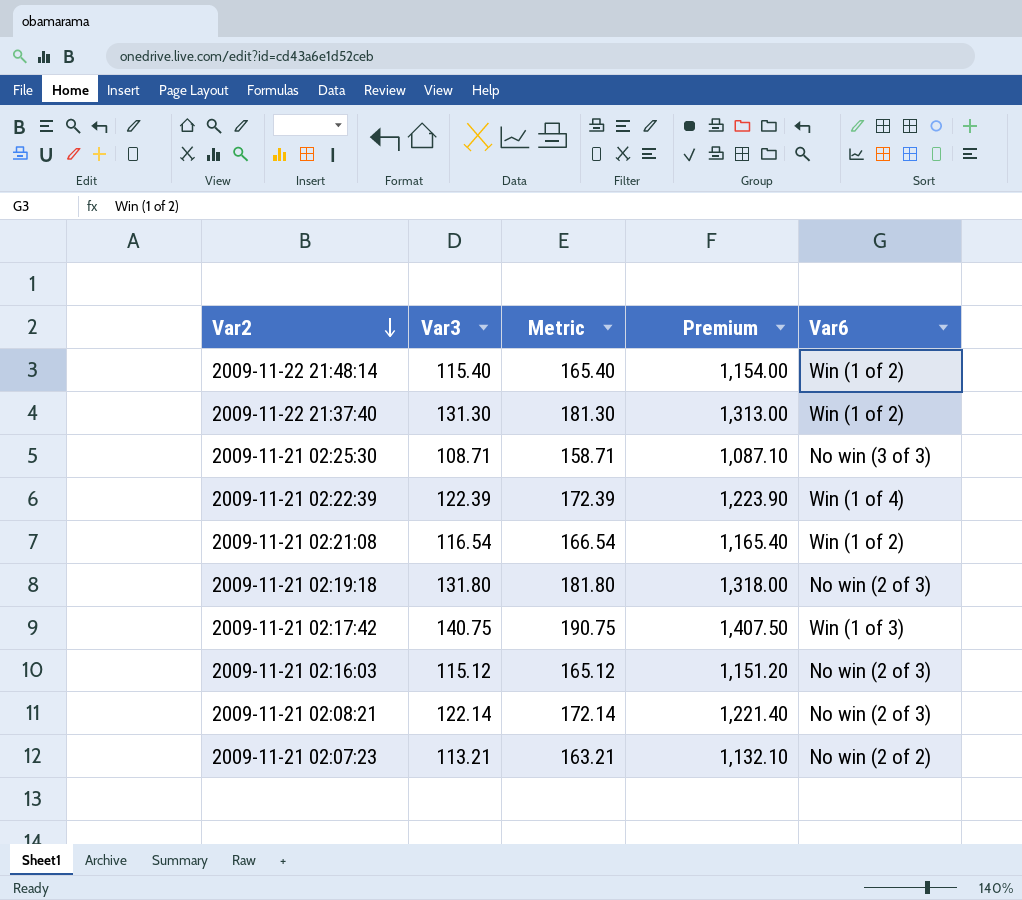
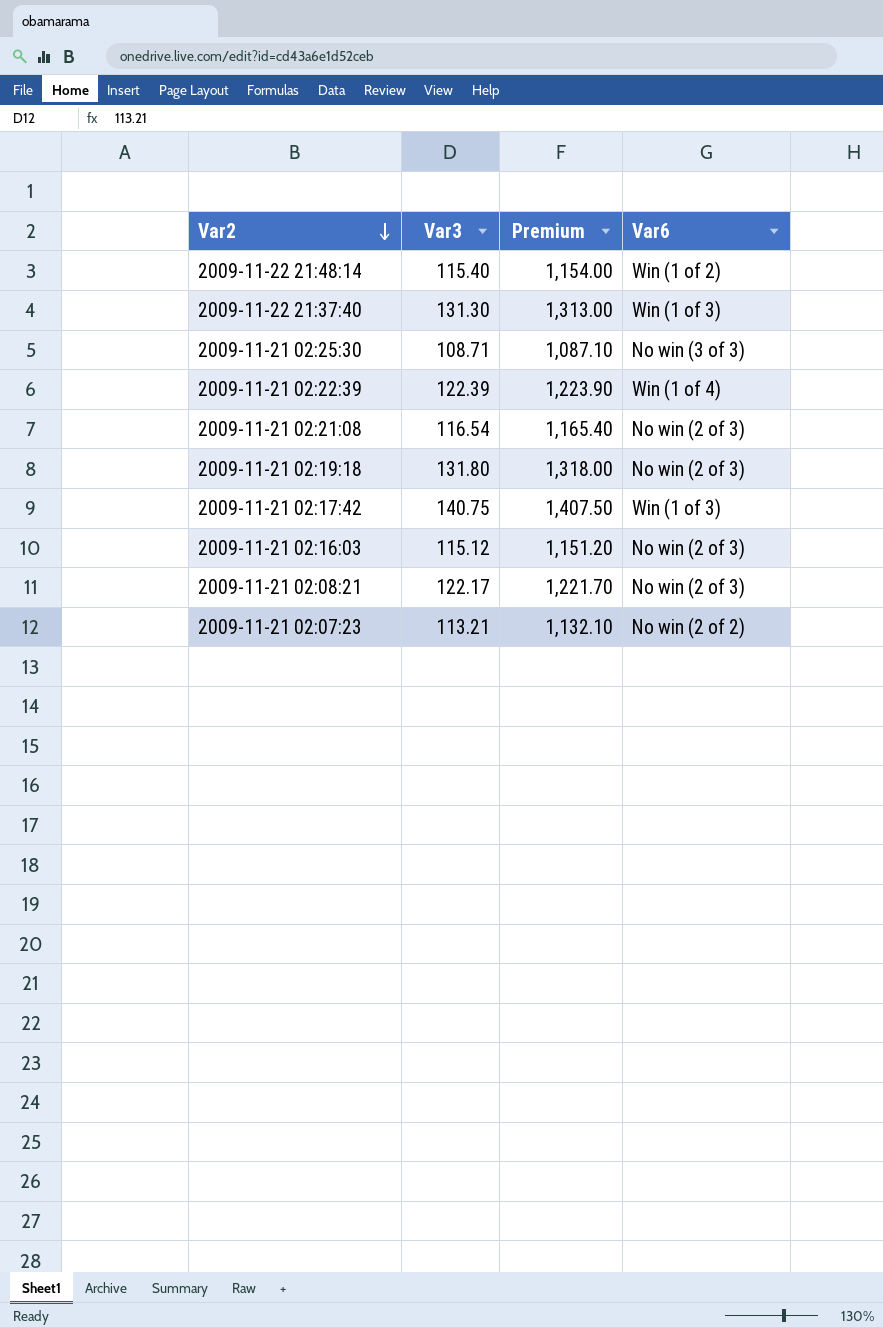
column Metric | formula: [Var3] + 50 -> none
2009-11-22 21:37:40 | Var6: Win (1 of 2) -> Win (1 of 3)
2009-11-21 02:21:08 | Var6: Win (1 of 2) -> No win (2 of 3)
2009-11-21 02:08:21 | Var3: 122.14 -> 122.17
2009-11-21 02:08:21 | Premium: 1,221.40 -> 1,221.70

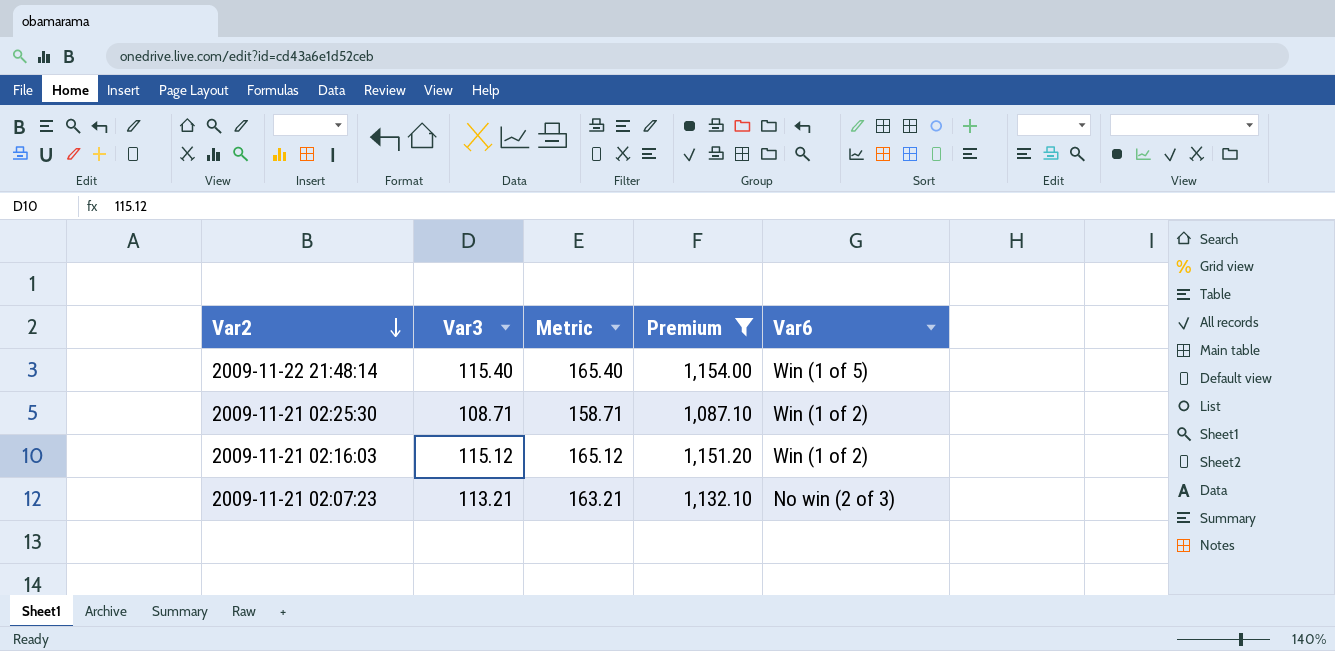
filter: none -> Premium <= 1,154.00
column Metric | formula: none -> [Var3] + 50
2009-11-22 21:48:14 | Var6: Win (1 of 2) -> Win (1 of 5)
2009-11-21 02:25:30 | Var6: No win (3 of 3) -> Win (1 of 2)
2009-11-21 02:16:03 | Var6: No win (2 of 3) -> Win (1 of 2)
2009-11-21 02:07:23 | Var6: No win (2 of 2) -> No win (2 of 3)

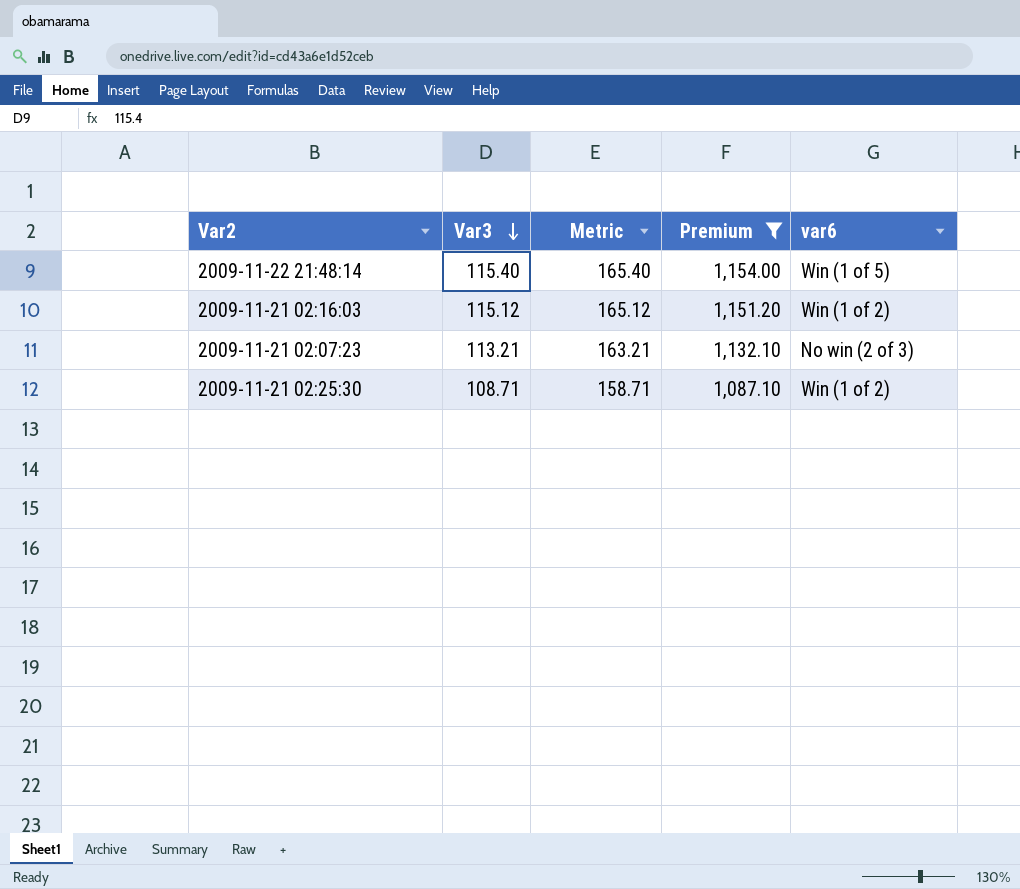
row order: Var2 descending -> Var3 descending
column name: Var6 -> var6

